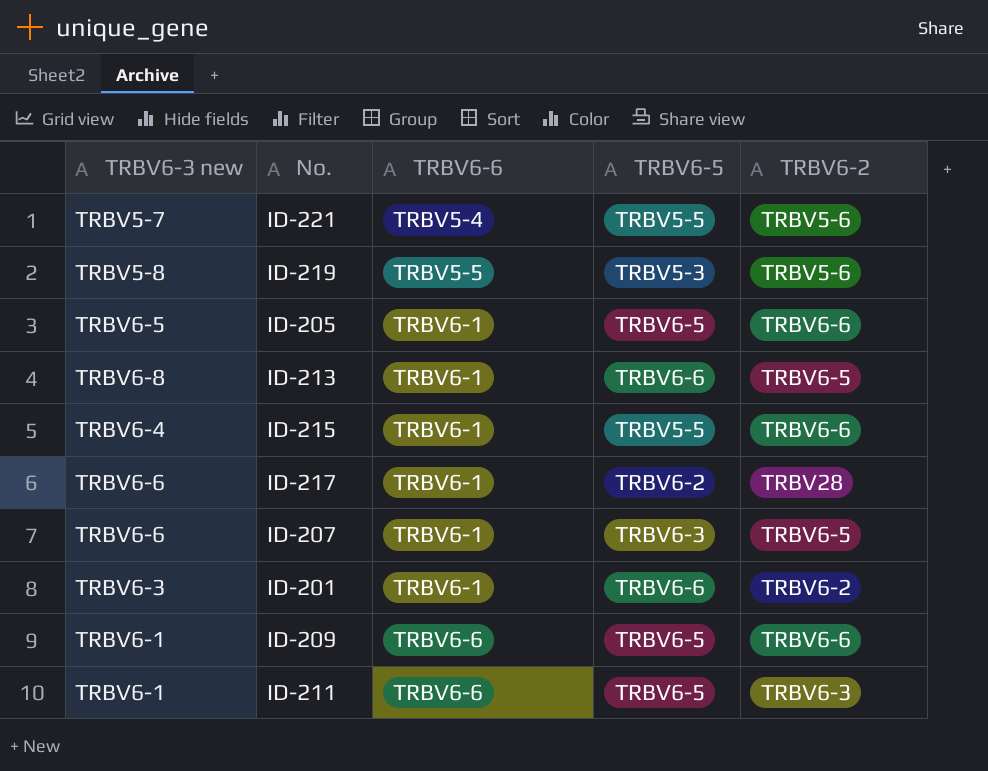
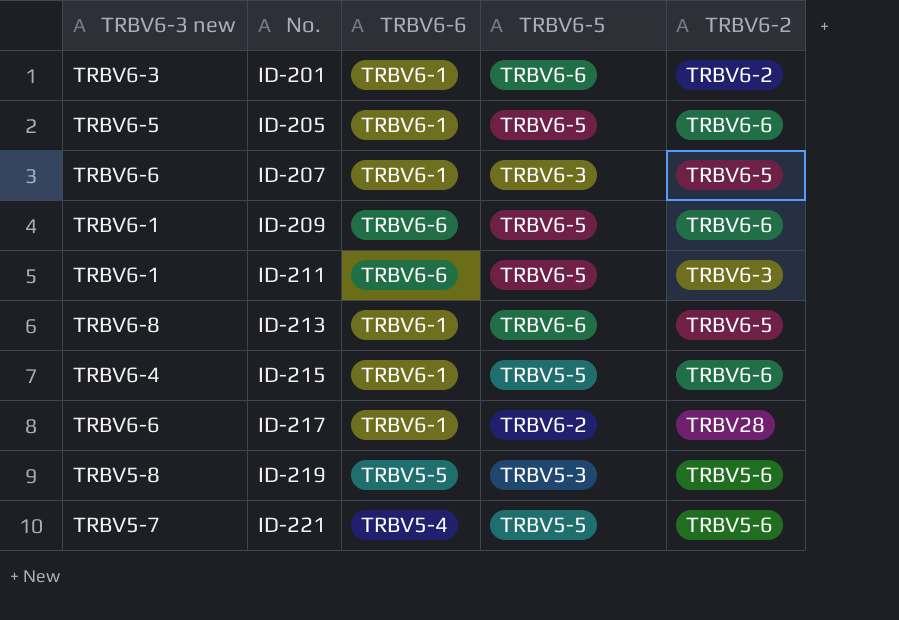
row order: TRBV6-6 ascending -> No. ascending

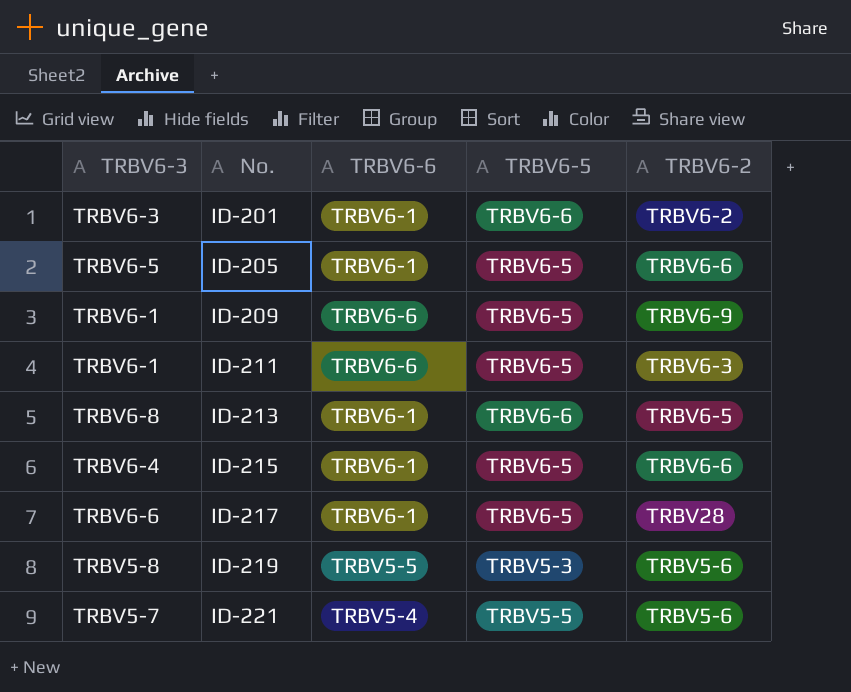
column name: TRBV6-3 new -> TRBV6-3
row ID-207: TRBV6-6 | TRBV6-1 | TRBV6-3 | TRBV6-5 -> none
ID-209 | TRBV6-2: TRBV6-6 -> TRBV6-9
ID-215 | TRBV6-5: TRBV5-5 -> TRBV6-5
ID-217 | TRBV6-5: TRBV6-2 -> TRBV6-5

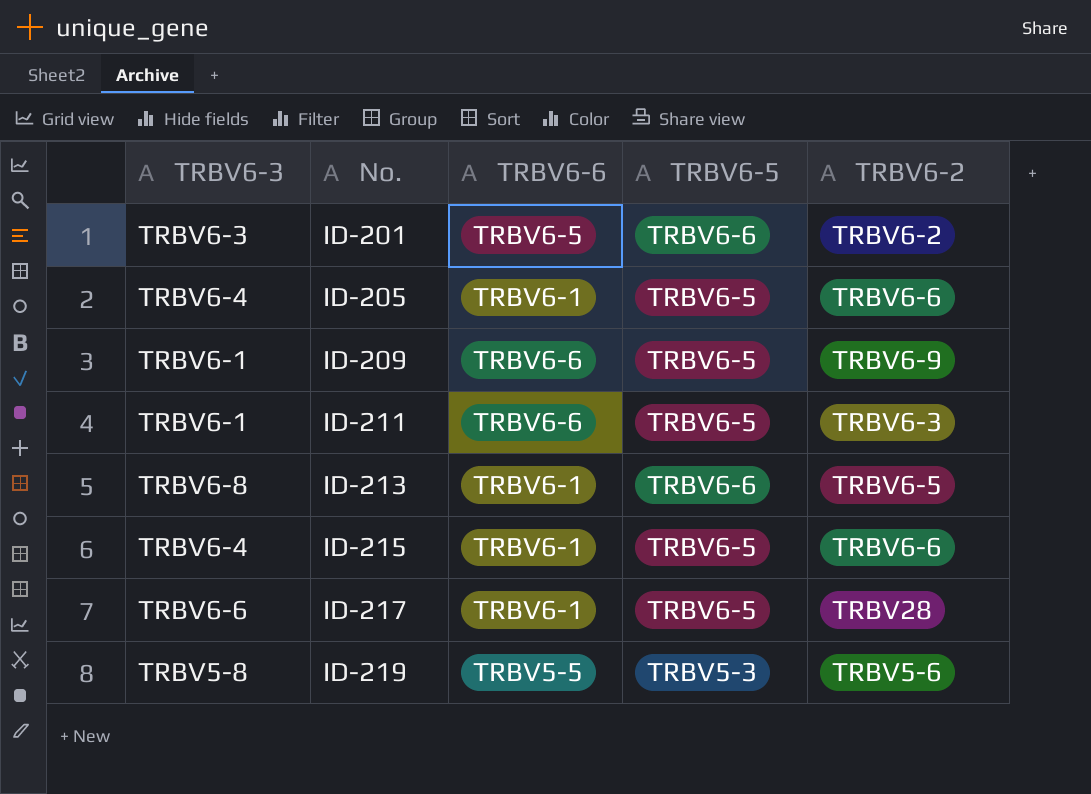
row ID-221: TRBV5-7 | TRBV5-4 | TRBV5-5 | TRBV5-6 -> none
ID-201 | TRBV6-6: TRBV6-1 -> TRBV6-5
ID-205 | TRBV6-3: TRBV6-5 -> TRBV6-4

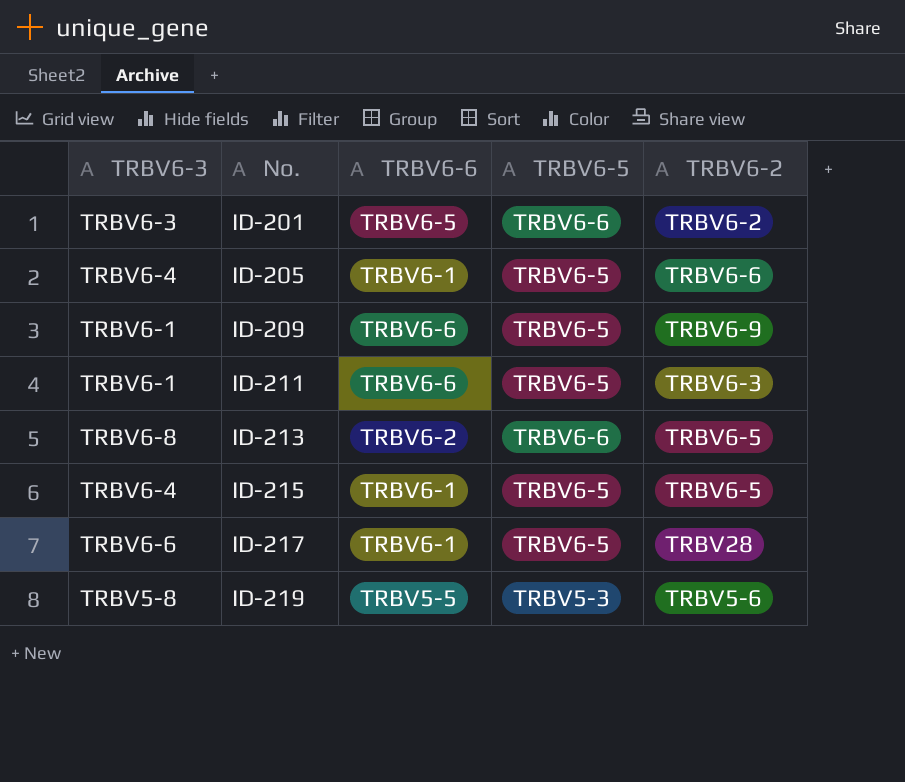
ID-213 | TRBV6-6: TRBV6-1 -> TRBV6-2
ID-215 | TRBV6-2: TRBV6-6 -> TRBV6-5

